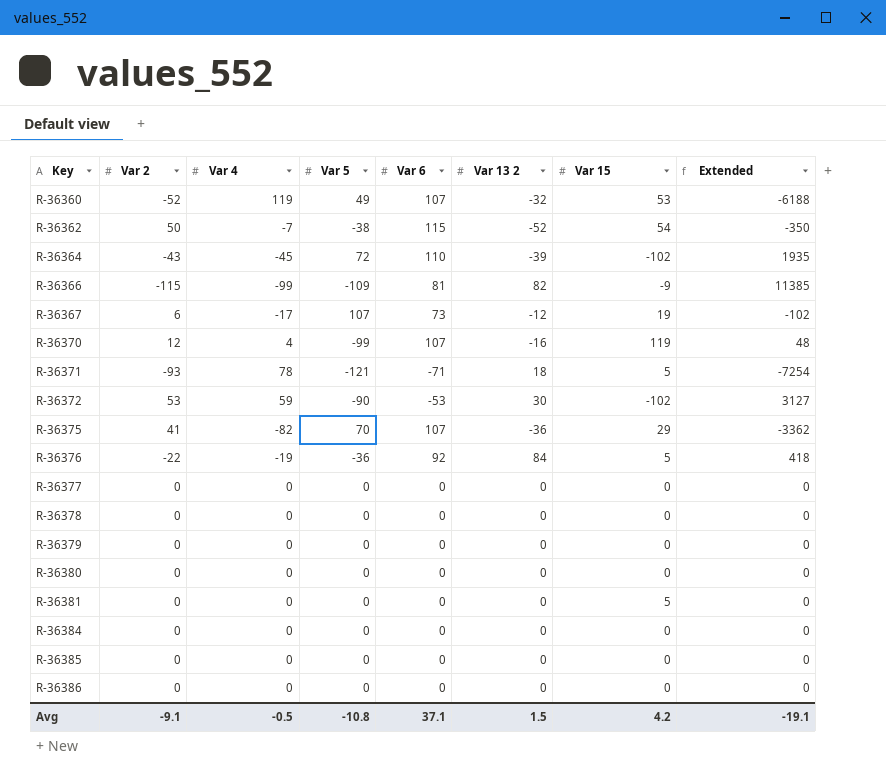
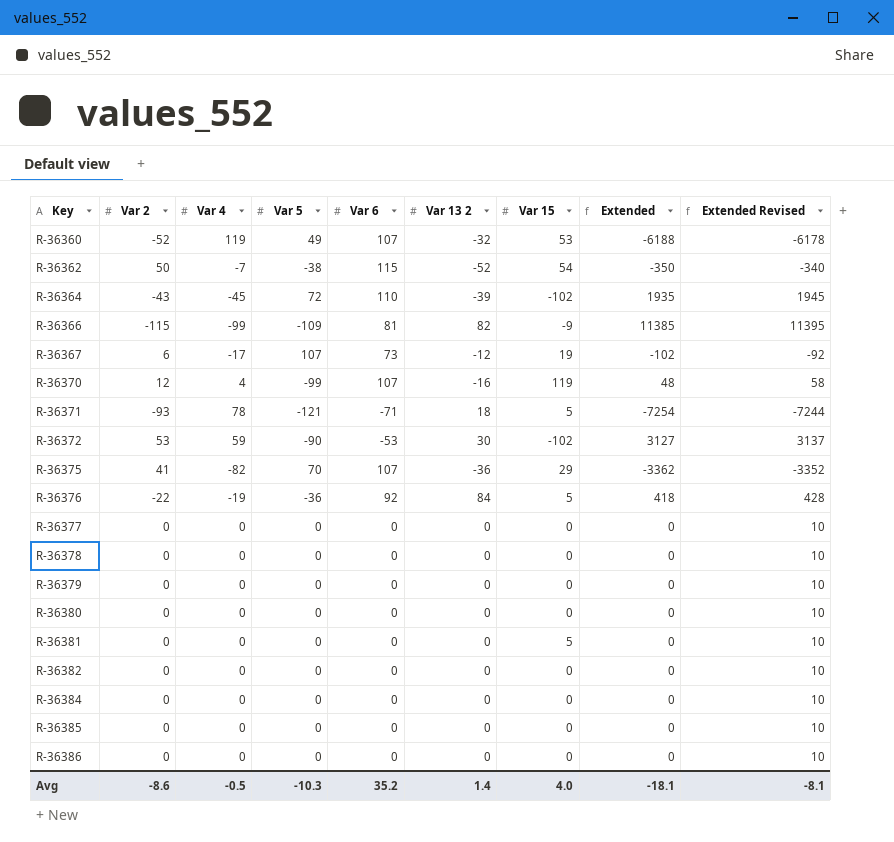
column Extended Revised | formula: none -> [Extended] + 10
row R-36382: none -> 0 | 0 | 0 | 0 | 0 | 0 | 0 | 10
Avg | Var 2: -9.1 -> -8.6
Avg | Var 5: -10.8 -> -10.3
Avg | Var 6: 37.1 -> 35.2
Avg | Var 13 2: 1.5 -> 1.4
Avg | Var 15: 4.2 -> 4.0
Avg | Extended: -19.1 -> -18.1

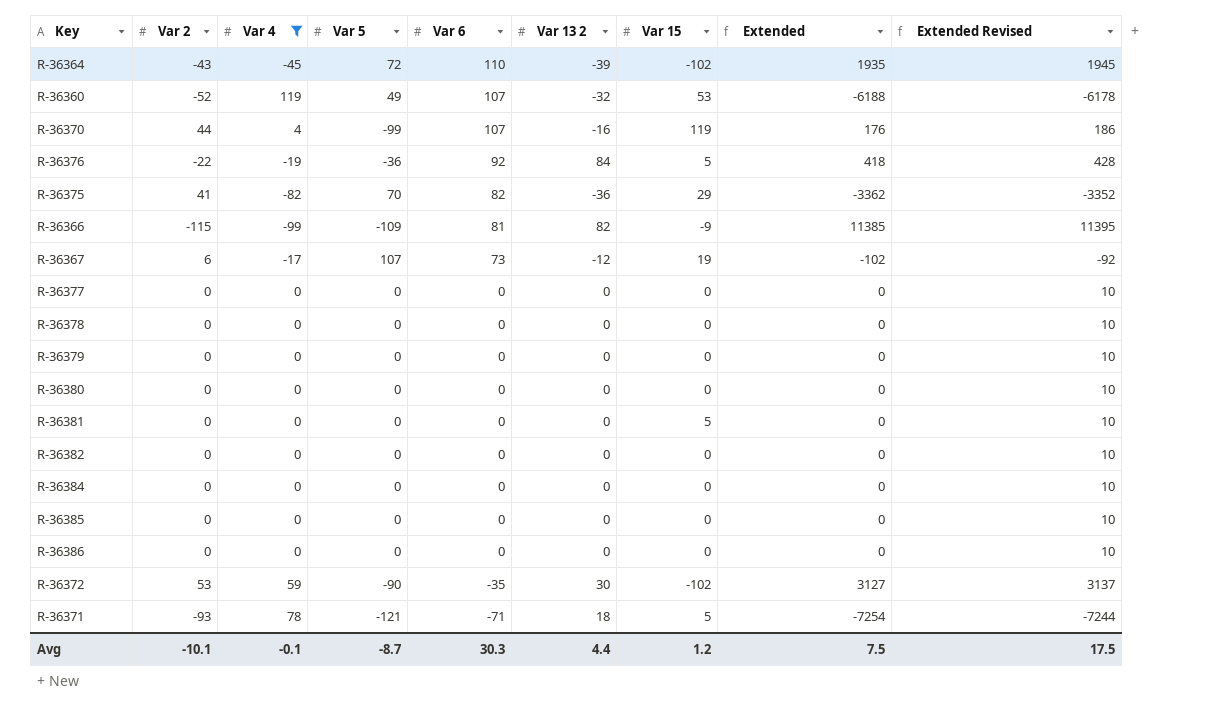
filter: none -> Var 4 != -7
row order: Key ascending -> Var 6 descending
R-36370 | Var 2: 12 -> 44
R-36370 | Extended: 48 -> 176
R-36370 | Extended Revised: 58 -> 186
R-36375 | Var 6: 107 -> 82
R-36372 | Var 6: -53 -> -35
Avg | Var 2: -8.6 -> -10.1
Avg | Var 4: -0.5 -> -0.1
Avg | Var 5: -10.3 -> -8.7
Avg | Var 6: 35.2 -> 30.3
Avg | Var 13 2: 1.4 -> 4.4
Avg | Var 15: 4.0 -> 1.2
Avg | Extended: -18.1 -> 7.5
Avg | Extended Revised: -8.1 -> 17.5

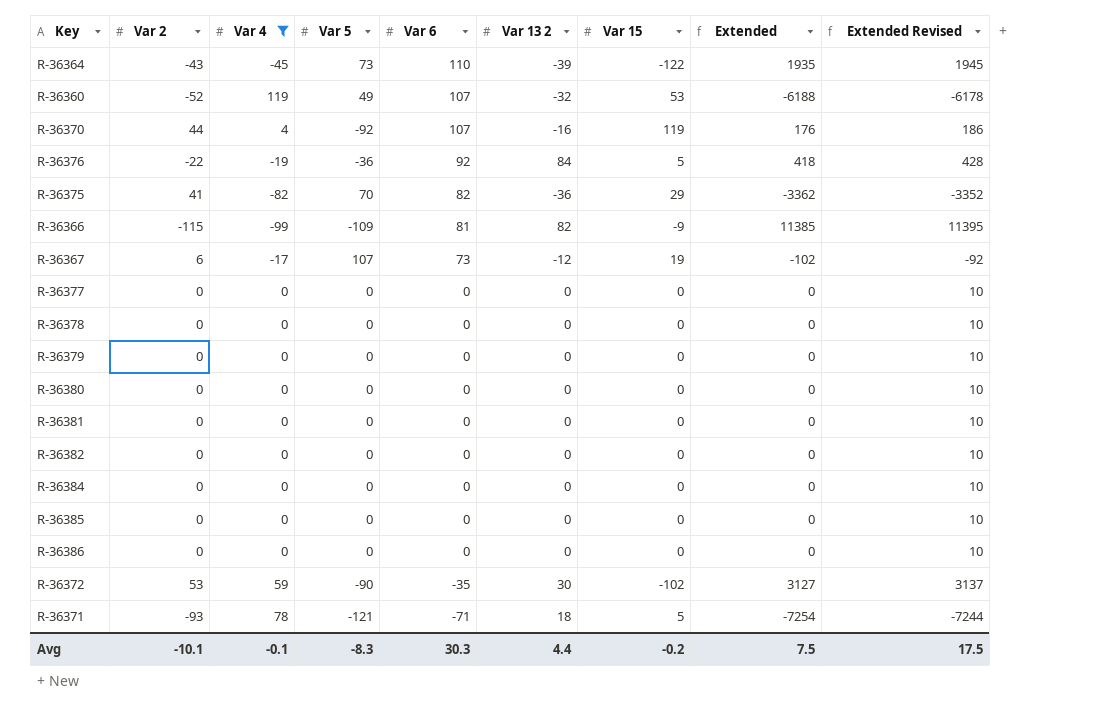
R-36364 | Var 5: 72 -> 73
R-36364 | Var 15: -102 -> -122
R-36370 | Var 5: -99 -> -92
R-36381 | Var 15: 5 -> 0
Avg | Var 5: -8.7 -> -8.3
Avg | Var 15: 1.2 -> -0.2

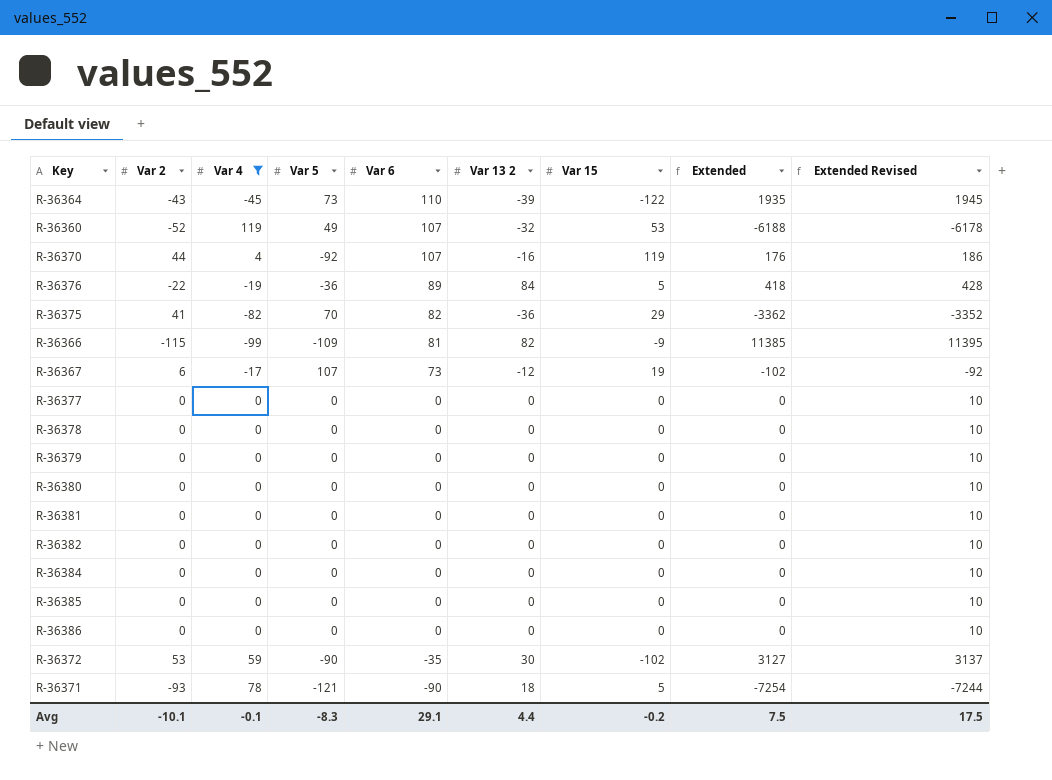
R-36376 | Var 6: 92 -> 89
R-36371 | Var 6: -71 -> -90
Avg | Var 6: 30.3 -> 29.1

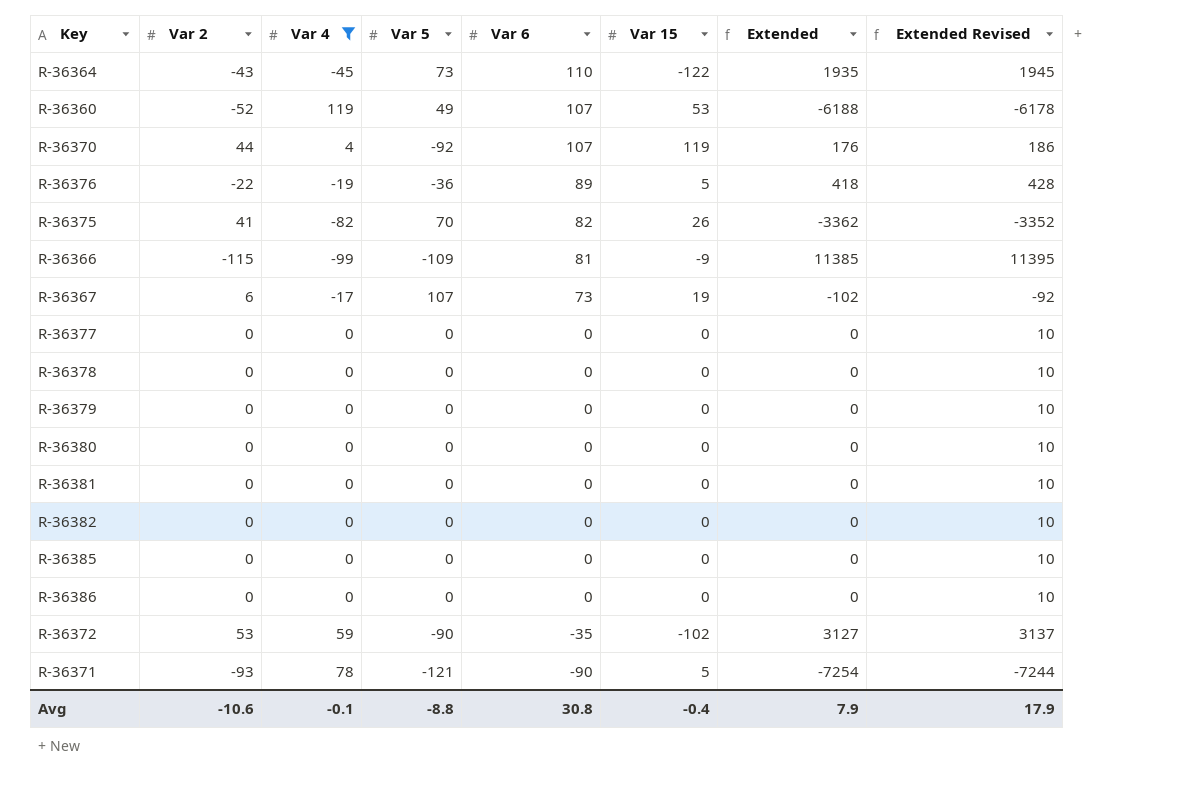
column Var 13 2 | position: 6 -> none
row R-36384: 0 | 0 | 0 | 0 | 0 | 0 | 0 | 10 -> none
R-36375 | Var 15: 29 -> 26
Avg | Var 2: -10.1 -> -10.6
Avg | Var 5: -8.3 -> -8.8
Avg | Var 6: 29.1 -> 30.8
Avg | Var 15: -0.2 -> -0.4
Avg | Extended: 7.5 -> 7.9
Avg | Extended Revised: 17.5 -> 17.9

